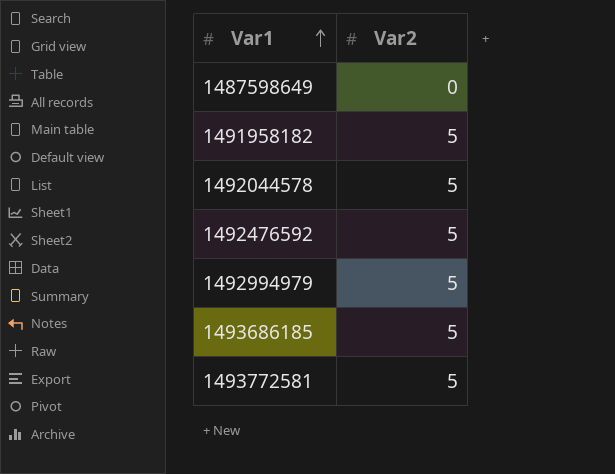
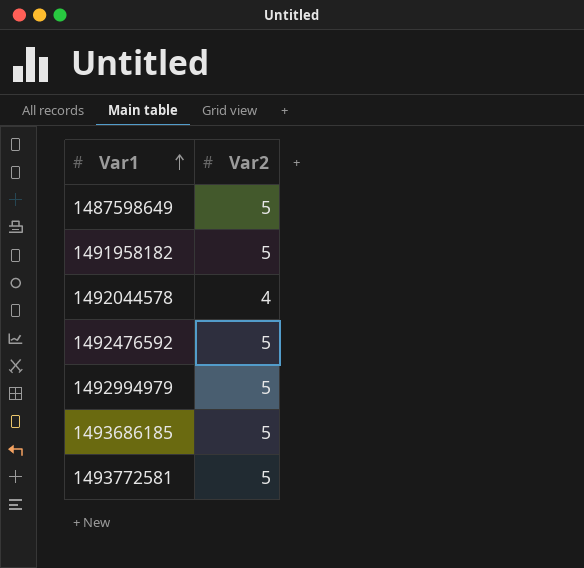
1487598649 | Var2: 0 -> 5
1492044578 | Var2: 5 -> 4

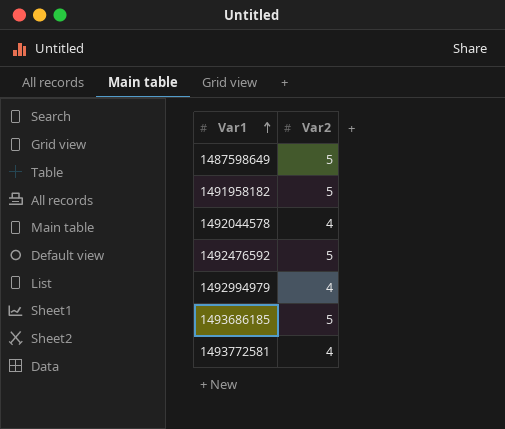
1492994979 | Var2: 5 -> 4
1493772581 | Var2: 5 -> 4

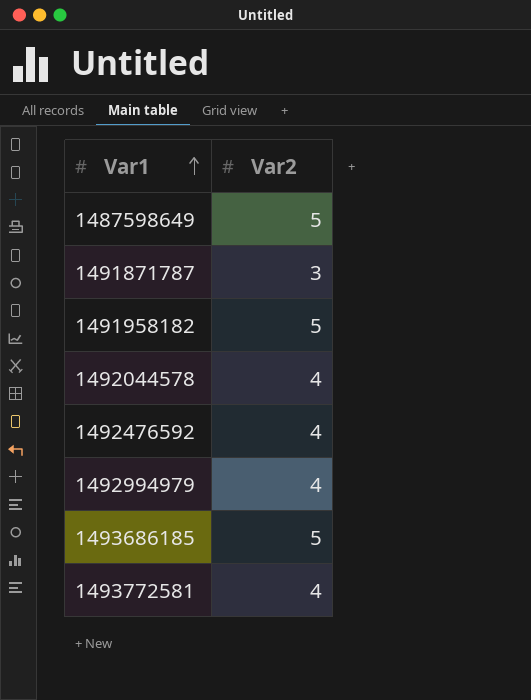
row 1491871787: none -> 3
1492476592 | Var2: 5 -> 4

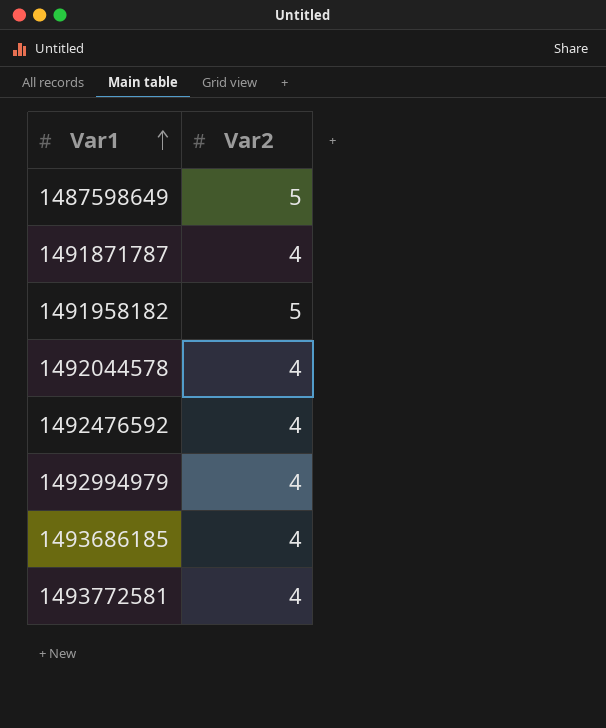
1491871787 | Var2: 3 -> 4
1493686185 | Var2: 5 -> 4

